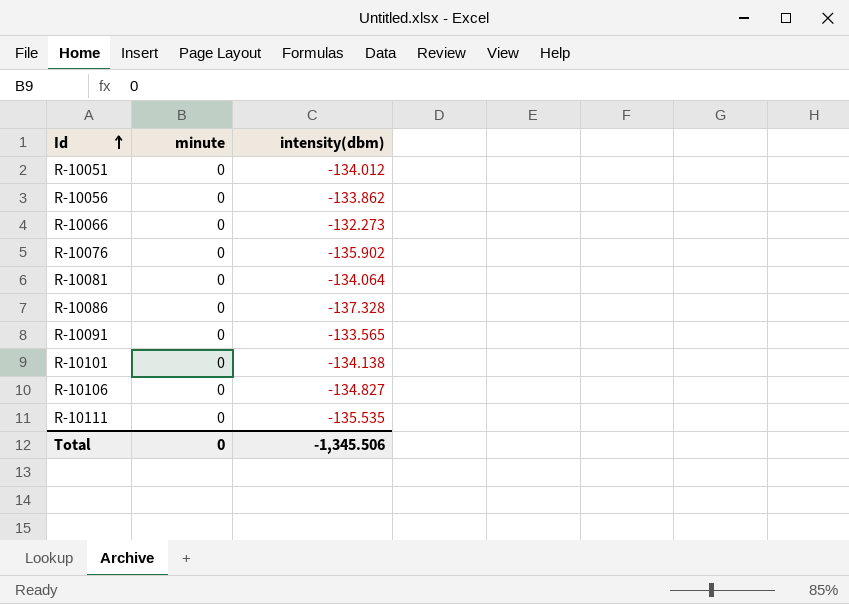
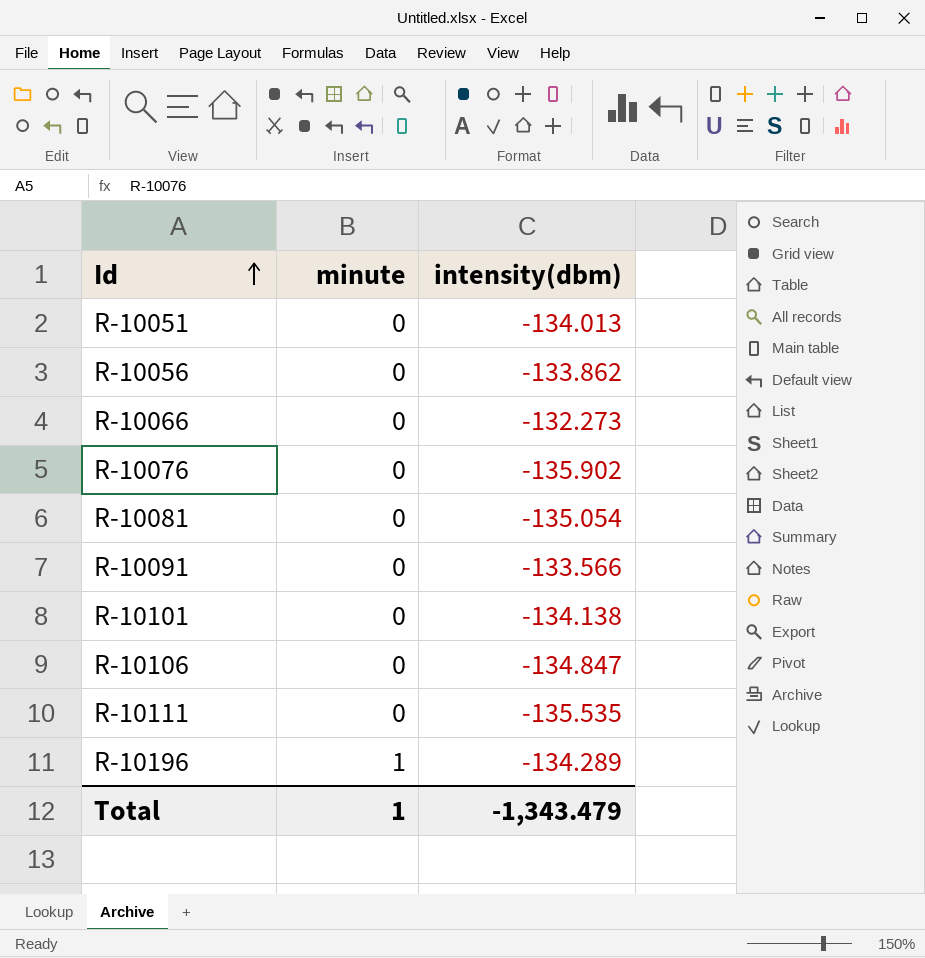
row R-10086: 0 | -137.328 -> none
R-10051 | intensity(dbm): -134.012 -> -134.013
R-10081 | intensity(dbm): -134.064 -> -135.054
R-10091 | intensity(dbm): -133.565 -> -133.566
R-10106 | intensity(dbm): -134.827 -> -134.847
row R-10196: none -> 1 | -134.289
Total | minute: 0 -> 1
Total | intensity(dbm): -1,345.506 -> -1,343.479

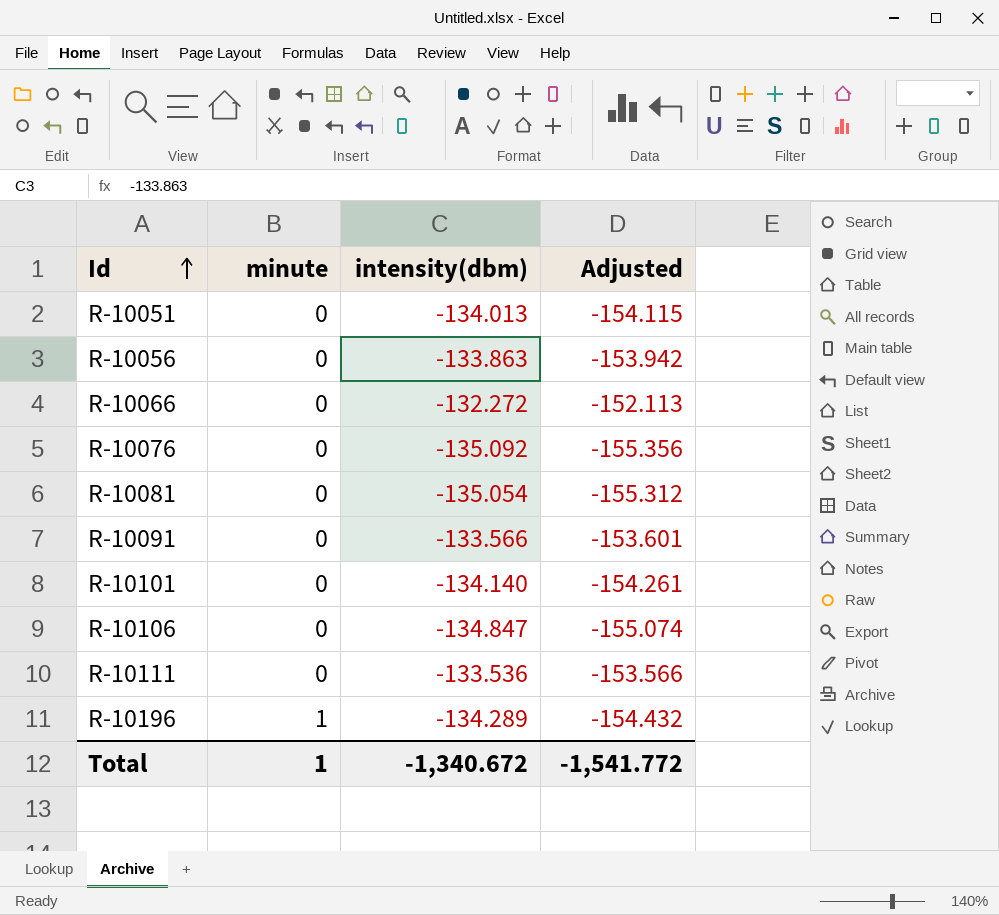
column Adjusted | formula: none -> [intensity(dbm)] * 1.15
R-10056 | intensity(dbm): -133.862 -> -133.863
R-10066 | intensity(dbm): -132.273 -> -132.272
R-10076 | intensity(dbm): -135.902 -> -135.092
R-10101 | intensity(dbm): -134.138 -> -134.140
R-10111 | intensity(dbm): -135.535 -> -133.536
Total | intensity(dbm): -1,343.479 -> -1,340.672

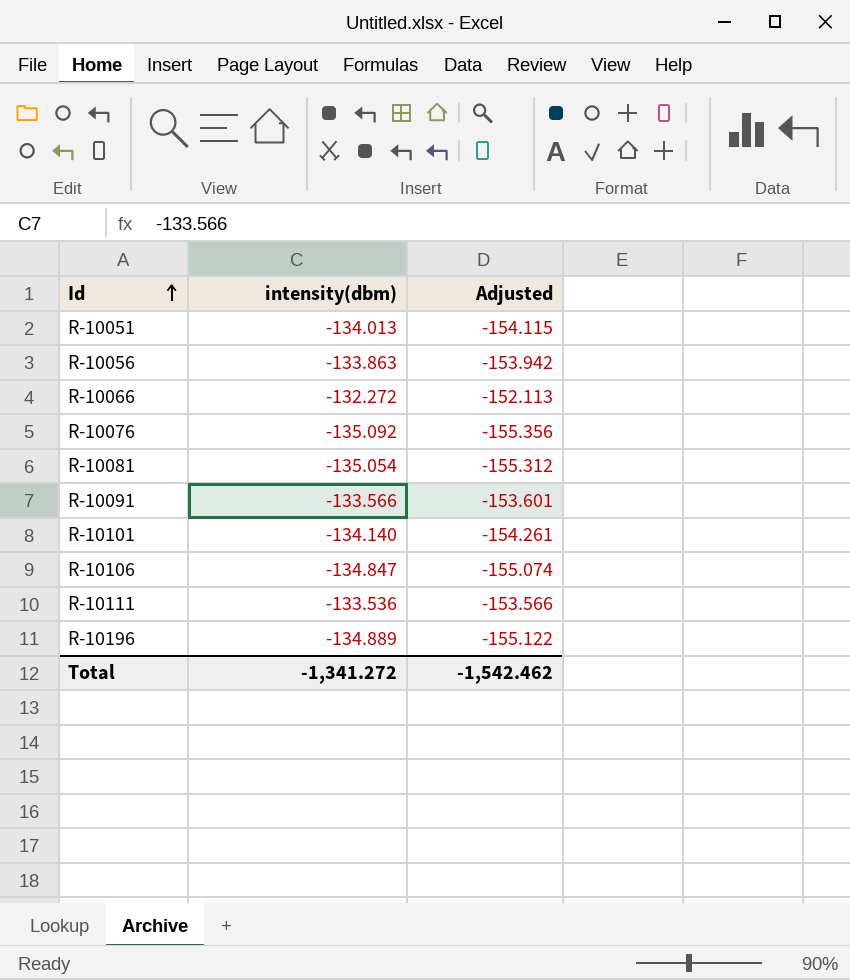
column minute | position: 2 -> none
R-10196 | intensity(dbm): -134.289 -> -134.889
R-10196 | Adjusted: -154.432 -> -155.122
Total | intensity(dbm): -1,340.672 -> -1,341.272
Total | Adjusted: -1,541.772 -> -1,542.462

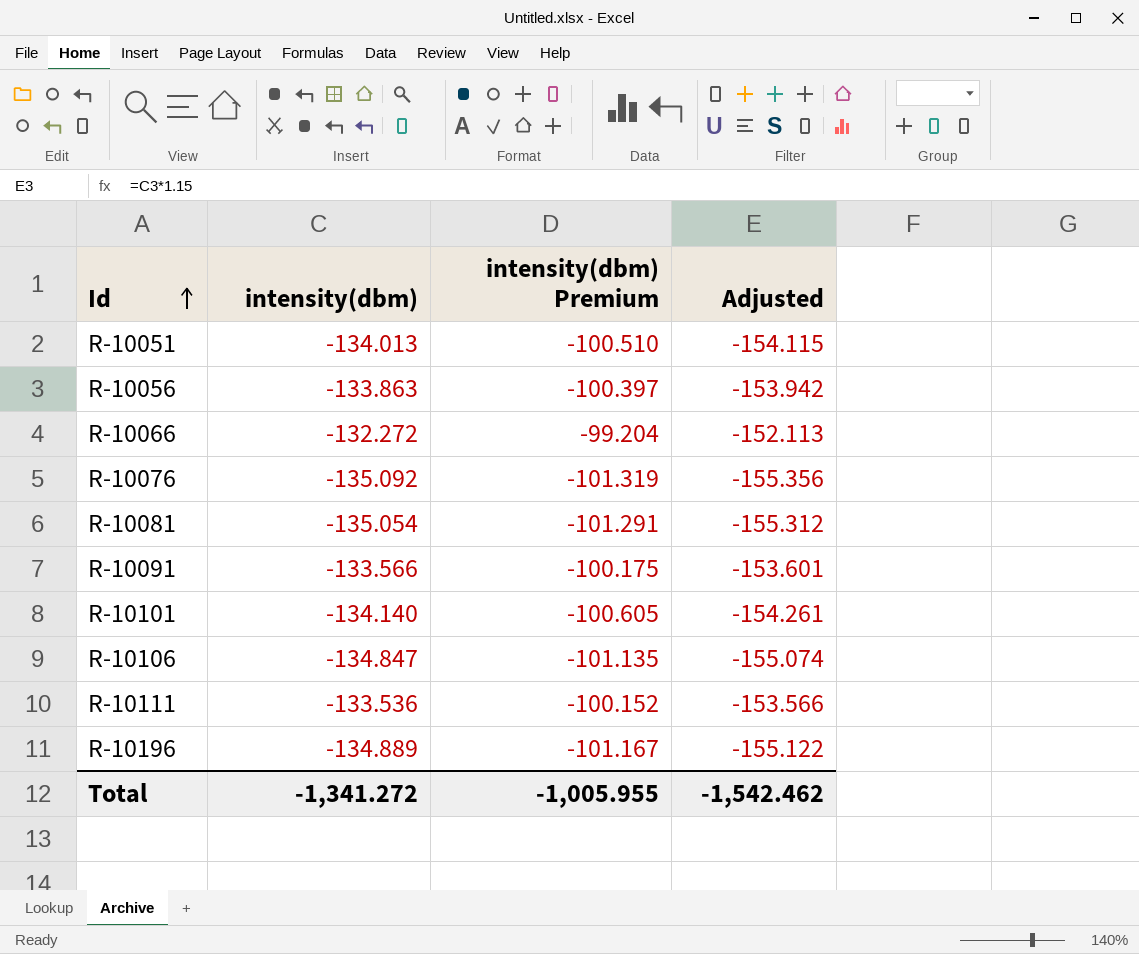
column intensity(dbm) Premium | formula: none -> [intensity(dbm)] * 0.75

